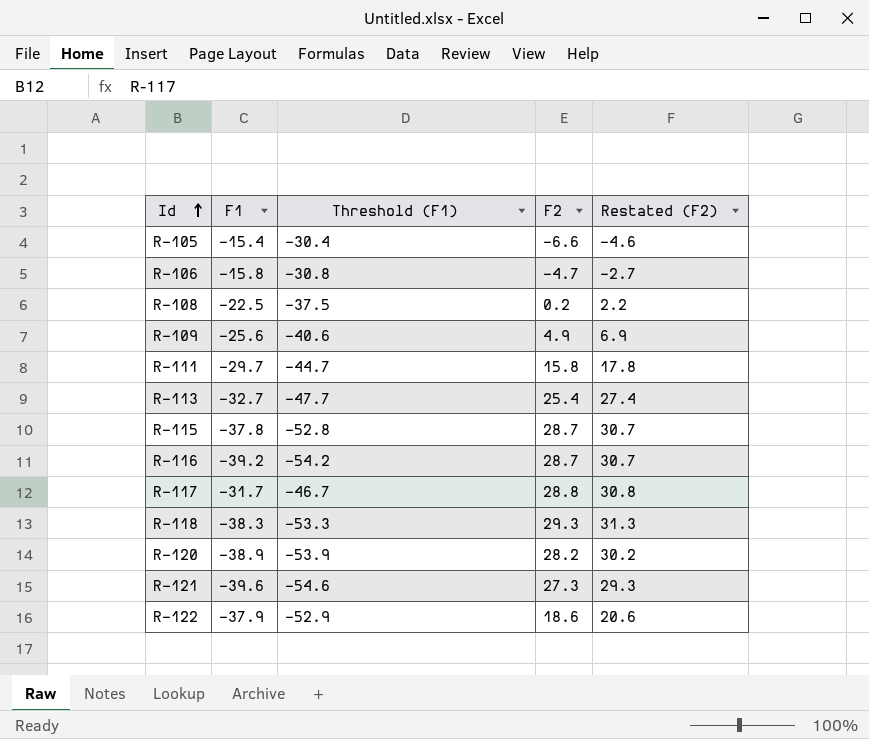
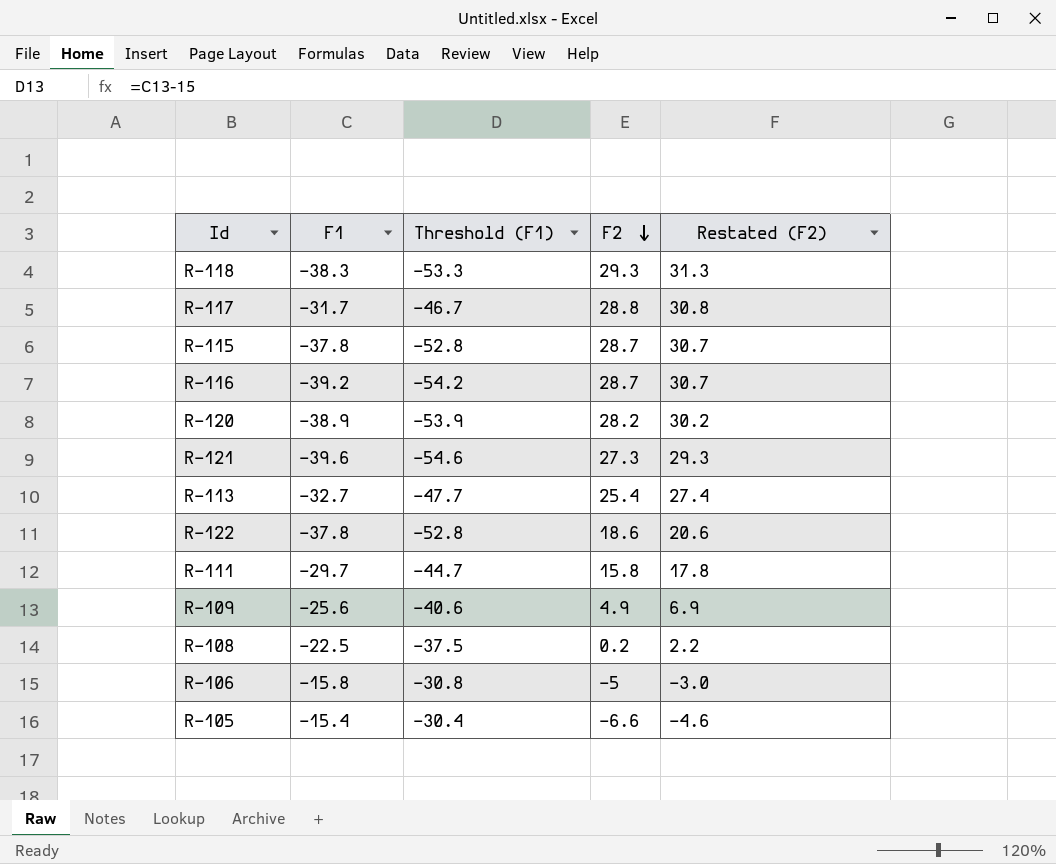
row order: Id ascending -> F2 descending
R-122 | F1: -37.9 -> -37.8
R-122 | Threshold (F1): -52.9 -> -52.8
R-106 | F2: -4.7 -> -5
R-106 | Restated (F2): -2.7 -> -3.0

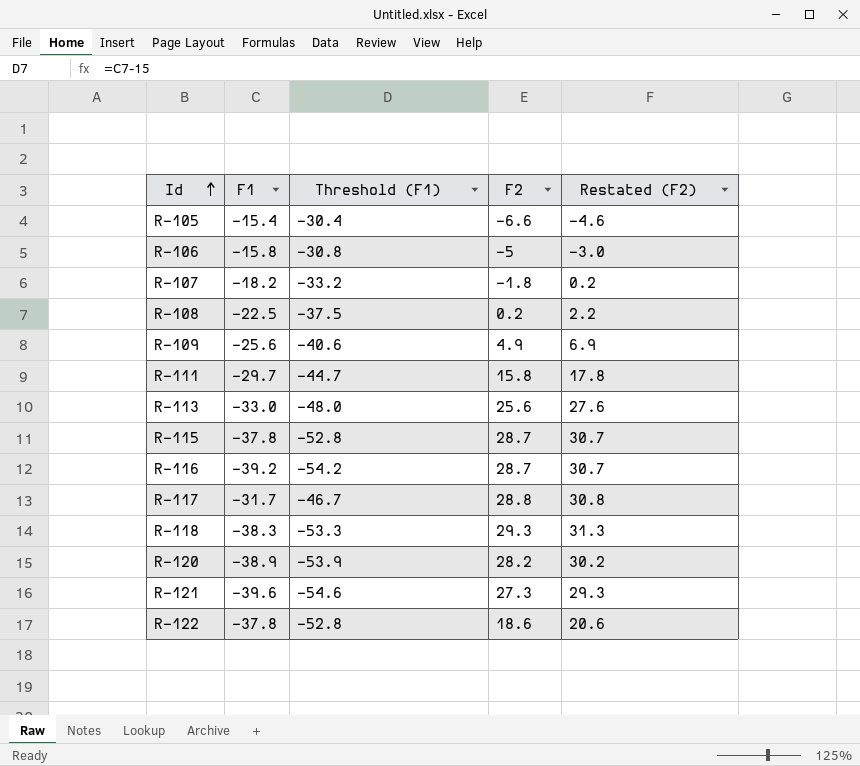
row order: F2 descending -> Id ascending
row R-107: none -> -18.2 | -33.2 | -1.8 | 0.2
R-113 | F1: -32.7 -> -33.0
R-113 | Threshold (F1): -47.7 -> -48.0
R-113 | F2: 25.4 -> 25.6
R-113 | Restated (F2): 27.4 -> 27.6

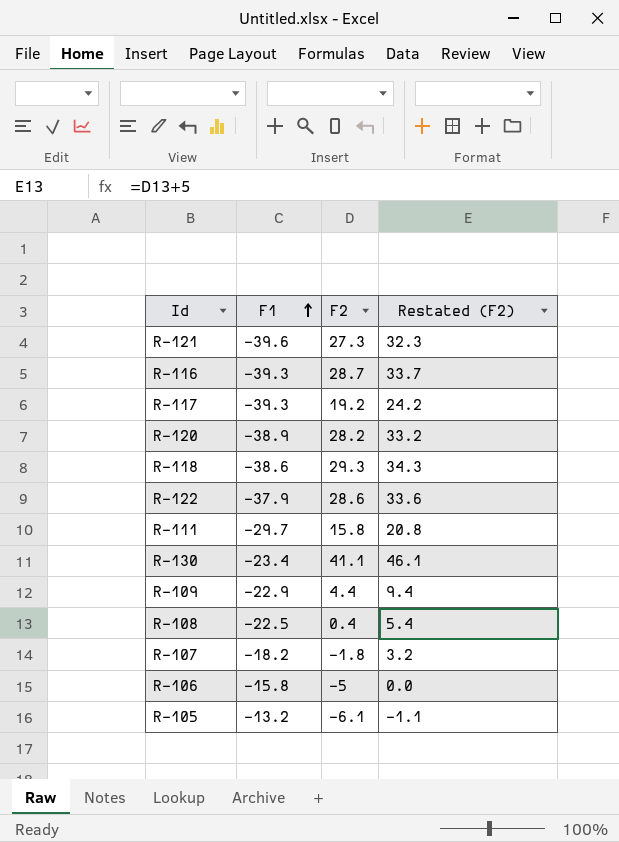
row order: Id ascending -> F1 ascending
column Threshold (F1) | formula: [F1] - 15 -> none
column Restated (F2) | formula: [F2] + 2 -> [F2] + 5
row R-113: -33.0 | -48.0 | 25.6 | 27.6 -> none
row R-115: -37.8 | -52.8 | 28.7 | 30.7 -> none
R-116 | F1: -39.2 -> -39.3
R-117 | F1: -31.7 -> -39.3
R-117 | F2: 28.8 -> 19.2
R-118 | F1: -38.3 -> -38.6
R-122 | F1: -37.8 -> -37.9
R-122 | F2: 18.6 -> 28.6
row R-130: none -> -23.4 | 41.1 | 46.1
R-109 | F1: -25.6 -> -22.9
R-109 | F2: 4.9 -> 4.4
R-108 | F2: 0.2 -> 0.4
R-105 | F1: -15.4 -> -13.2
R-105 | F2: -6.6 -> -6.1

